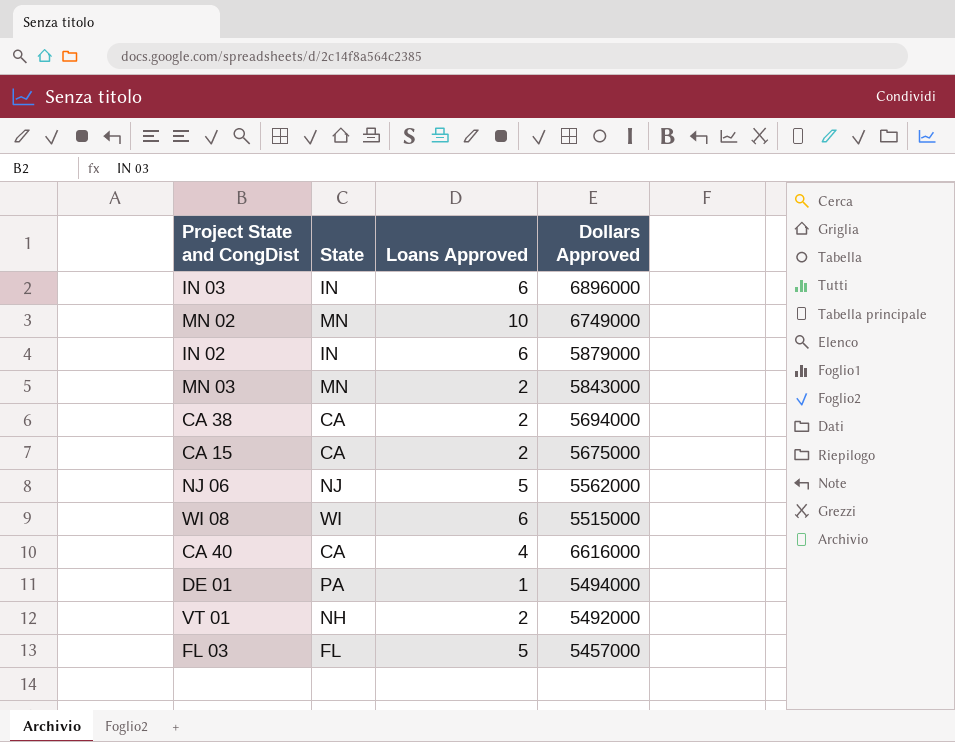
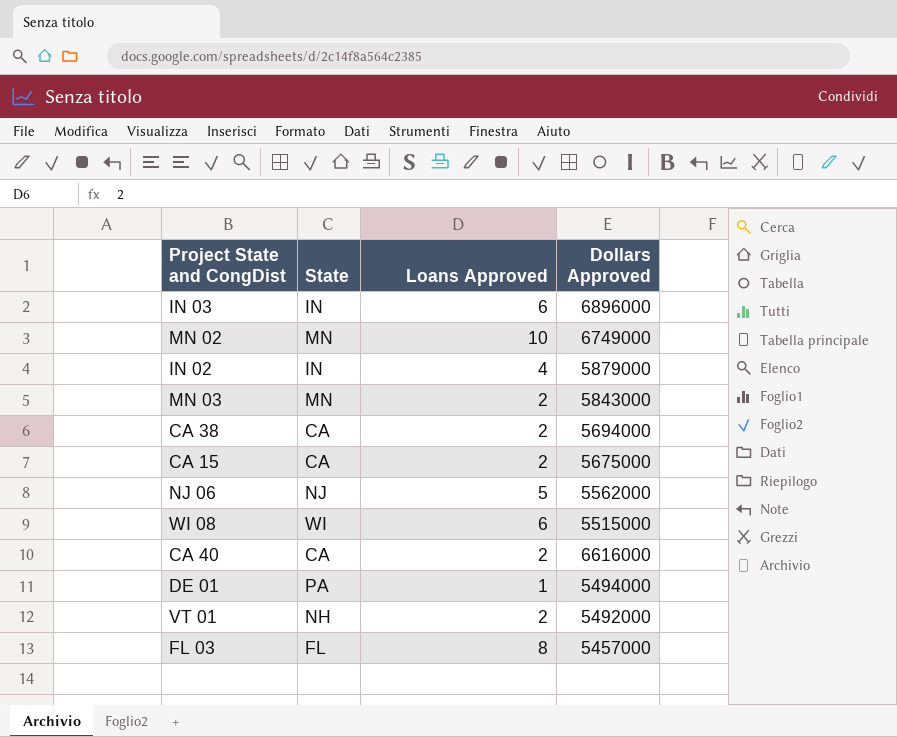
IN 02 | Loans Approved: 6 -> 4
CA 40 | Loans Approved: 4 -> 2
FL 03 | Loans Approved: 5 -> 8

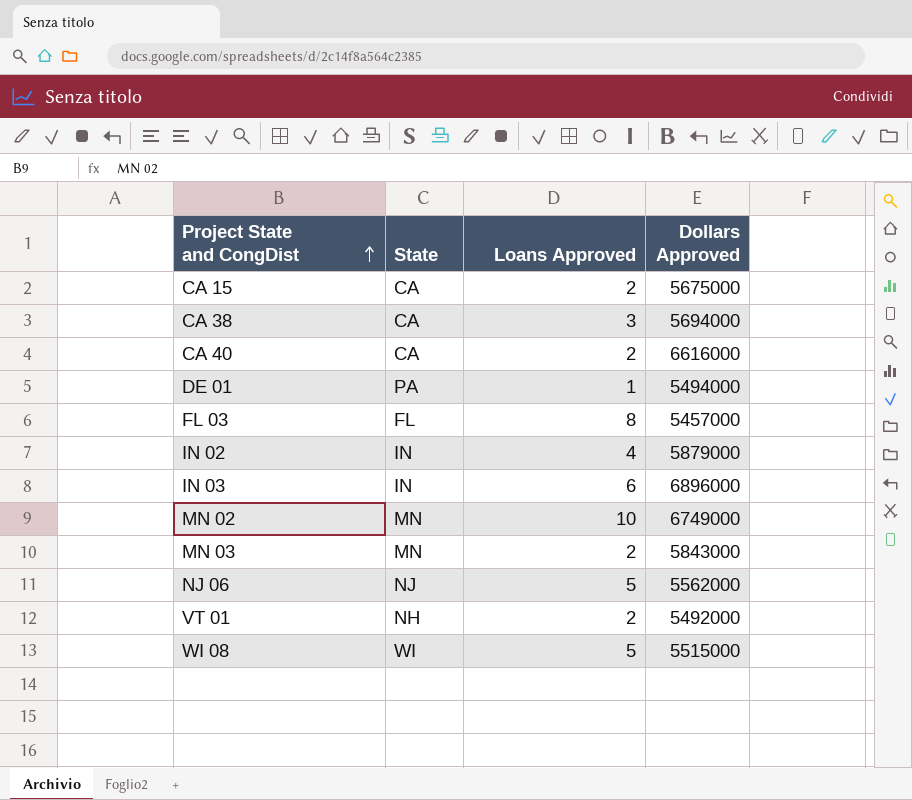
row order: none -> Project State and CongDist ascending
CA 38 | Loans Approved: 2 -> 3
WI 08 | Loans Approved: 6 -> 5

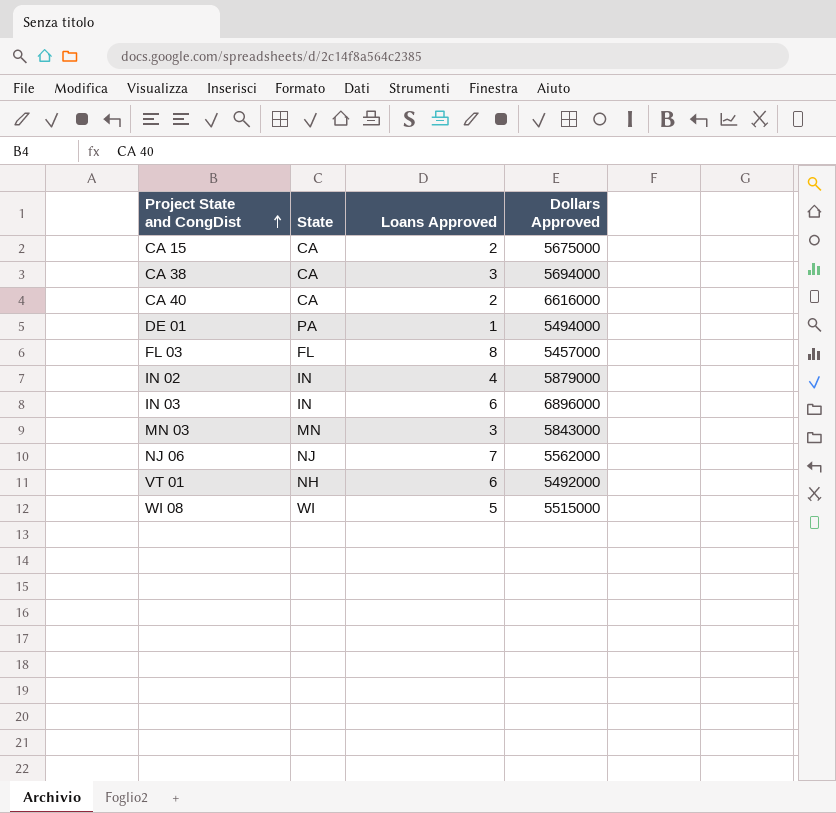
row MN 02: MN | 10 | 6749000 -> none
MN 03 | Loans Approved: 2 -> 3
NJ 06 | Loans Approved: 5 -> 7
VT 01 | Loans Approved: 2 -> 6

